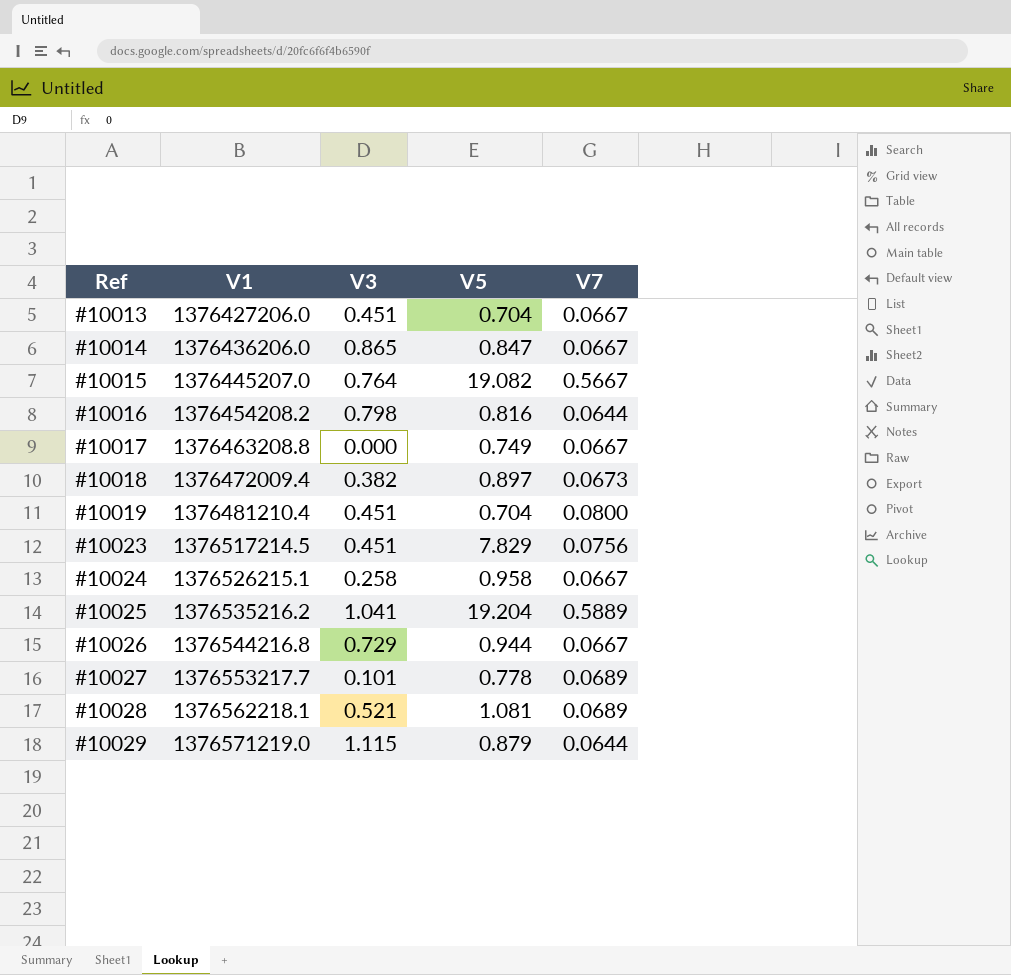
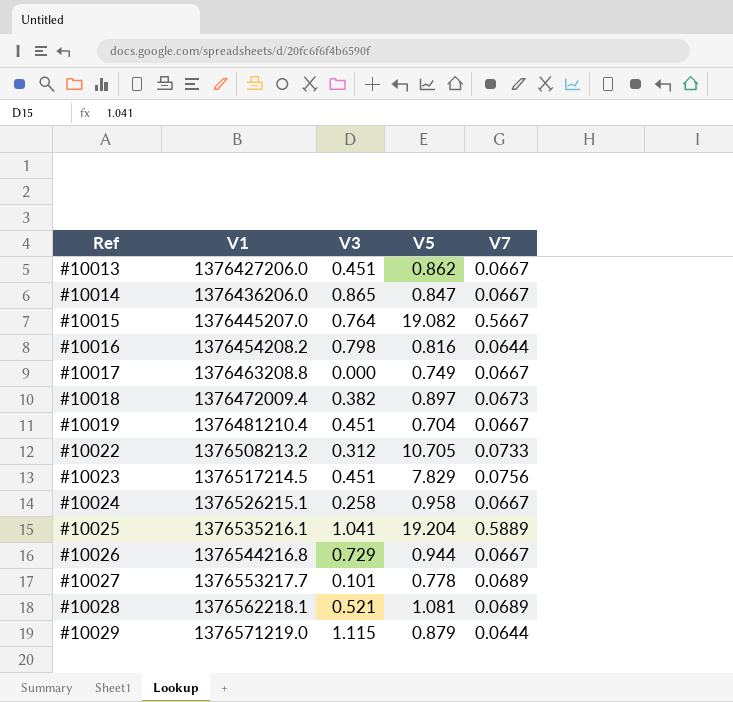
#10013 | V5: 0.704 -> 0.862
#10019 | V7: 0.0800 -> 0.0667
row #10022: none -> 1376508213.2 | 0.312 | 10.705 | 0.0733
#10025 | V1: 1376535216.2 -> 1376535216.1

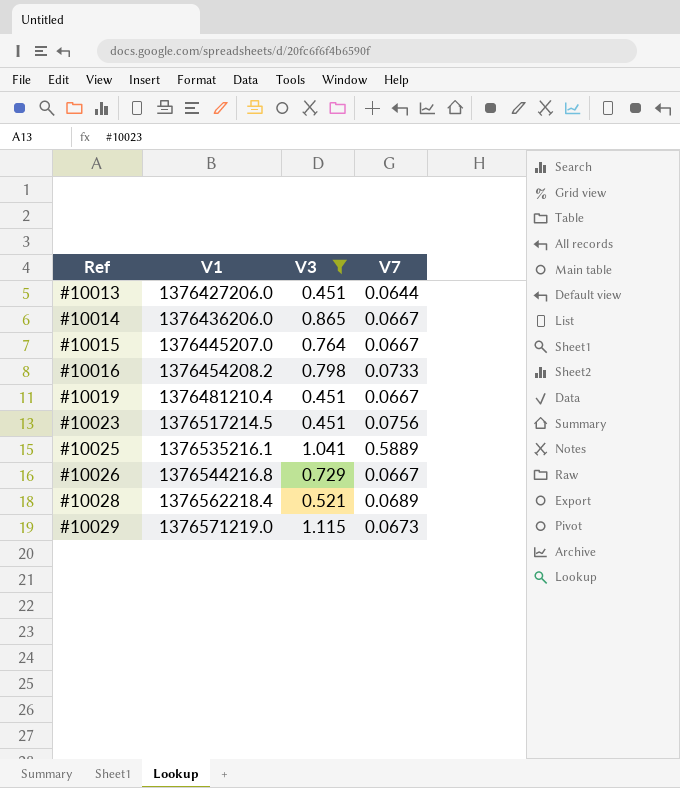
filter: none -> V3 >= 0.451
column V5 | position: 4 -> none
#10013 | V7: 0.0667 -> 0.0644
#10015 | V7: 0.5667 -> 0.0667
#10016 | V7: 0.0644 -> 0.0733
#10028 | V1: 1376562218.1 -> 1376562218.4
#10029 | V7: 0.0644 -> 0.0673

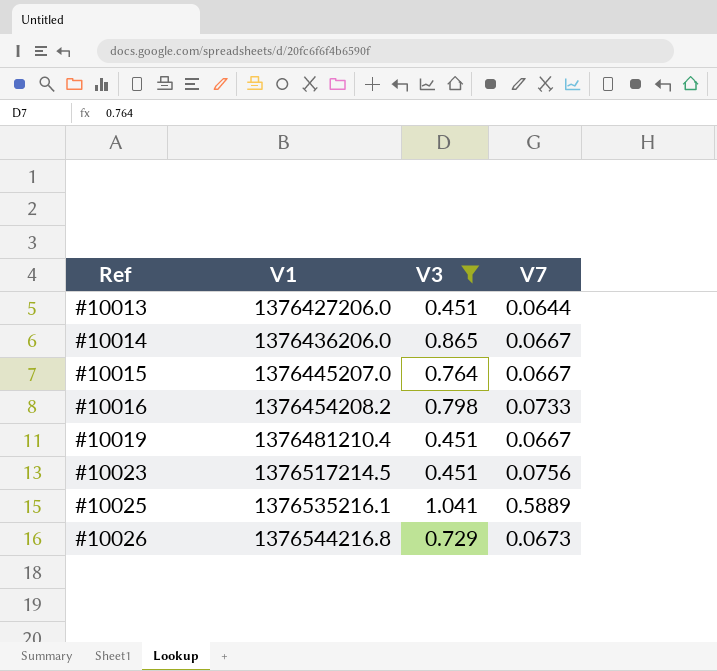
row #10028: 1376562218.4 | 0.521 | 0.0689 -> none
row #10029: 1376571219.0 | 1.115 | 0.0673 -> none
#10026 | V7: 0.0667 -> 0.0673

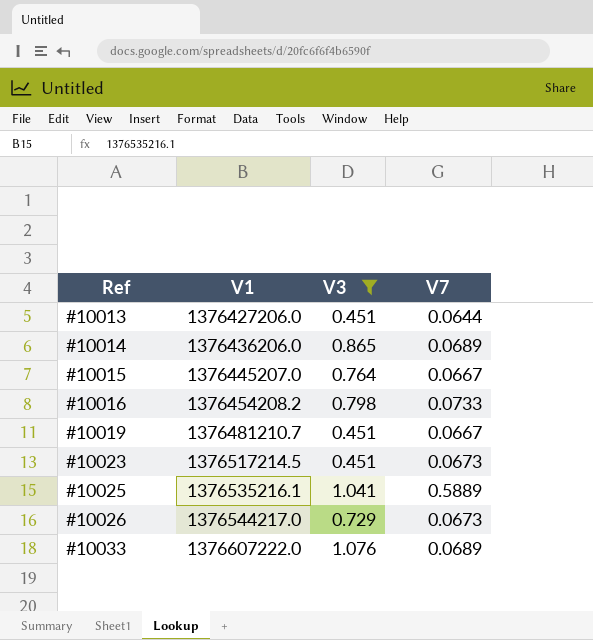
#10014 | V7: 0.0667 -> 0.0689
#10019 | V1: 1376481210.4 -> 1376481210.7
#10023 | V7: 0.0756 -> 0.0673
#10026 | V1: 1376544216.8 -> 1376544217.0
row #10033: none -> 1376607222.0 | 1.076 | 0.0689

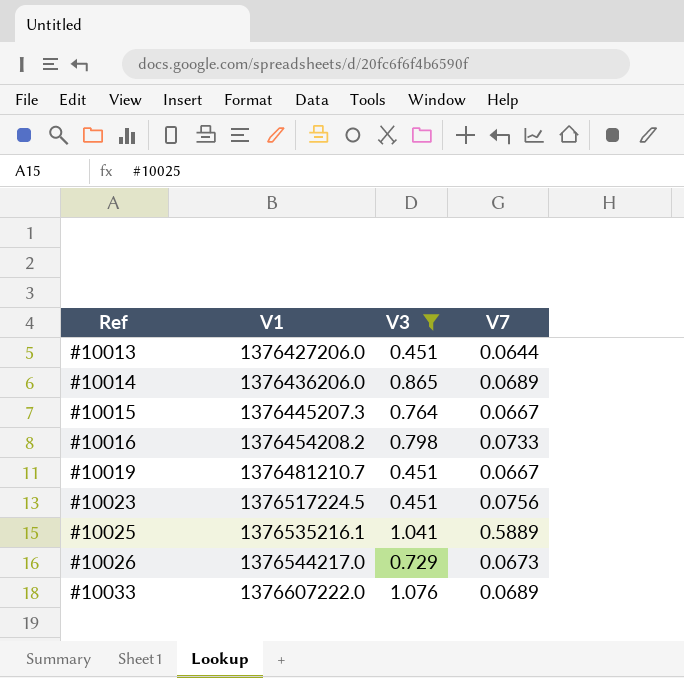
#10015 | V1: 1376445207.0 -> 1376445207.3
#10023 | V1: 1376517214.5 -> 1376517224.5
#10023 | V7: 0.0673 -> 0.0756

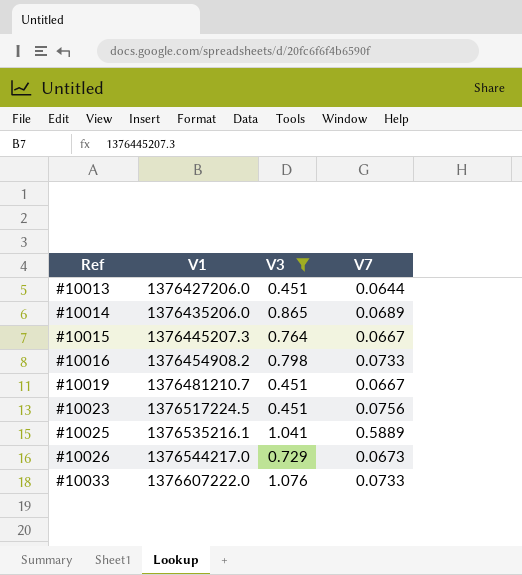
#10014 | V1: 1376436206.0 -> 1376435206.0
#10016 | V1: 1376454208.2 -> 1376454908.2
#10033 | V7: 0.0689 -> 0.0733

